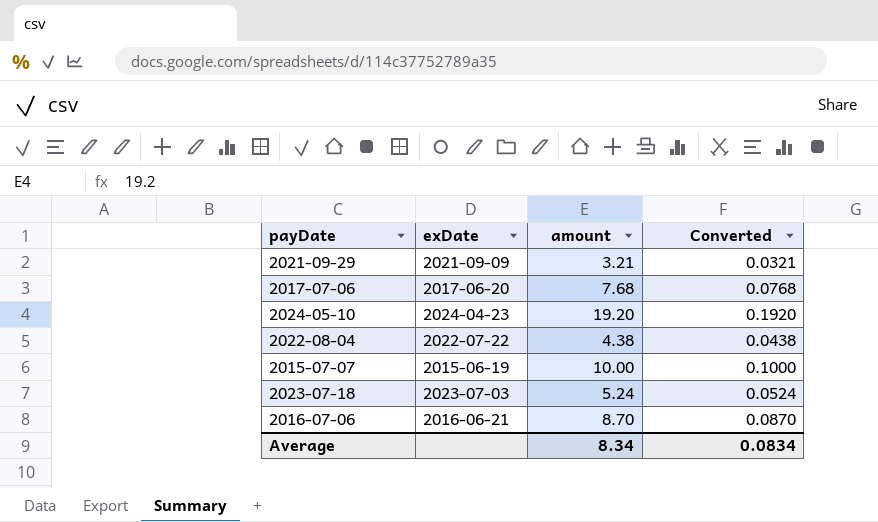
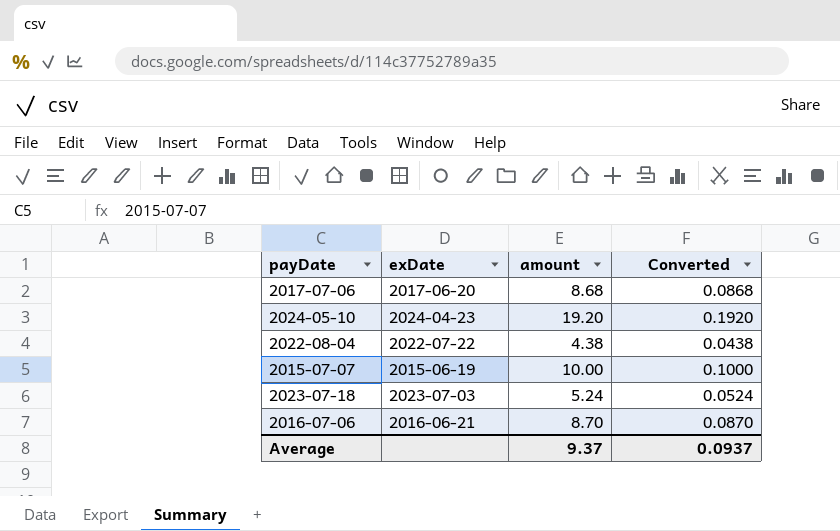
row 2021-09-29: 2021-09-09 | 3.21 | 0.0321 -> none
2017-07-06 | amount: 7.68 -> 8.68
2017-07-06 | Converted: 0.0768 -> 0.0868
Average | amount: 8.34 -> 9.37
Average | Converted: 0.0834 -> 0.0937

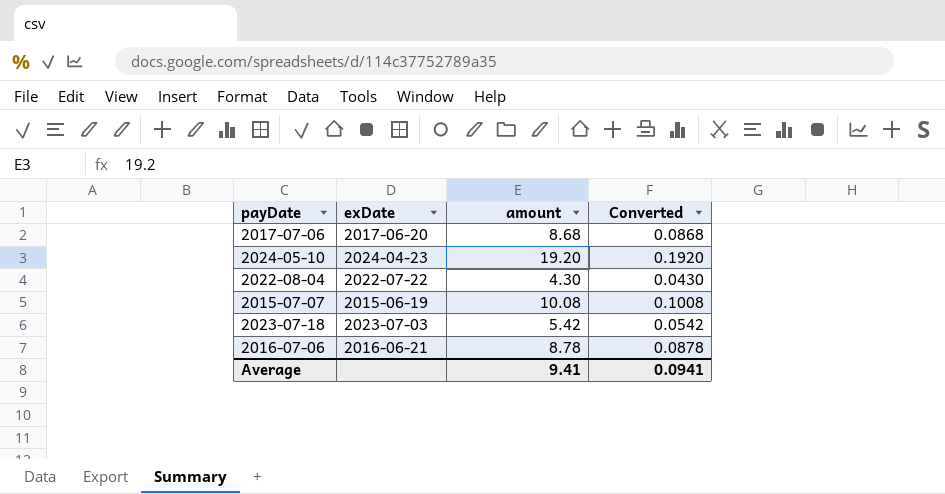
2022-08-04 | amount: 4.38 -> 4.30
2022-08-04 | Converted: 0.0438 -> 0.0430
2015-07-07 | amount: 10.00 -> 10.08
2015-07-07 | Converted: 0.1000 -> 0.1008
2023-07-18 | amount: 5.24 -> 5.42
2023-07-18 | Converted: 0.0524 -> 0.0542
2016-07-06 | amount: 8.70 -> 8.78
2016-07-06 | Converted: 0.0870 -> 0.0878
Average | amount: 9.37 -> 9.41
Average | Converted: 0.0937 -> 0.0941

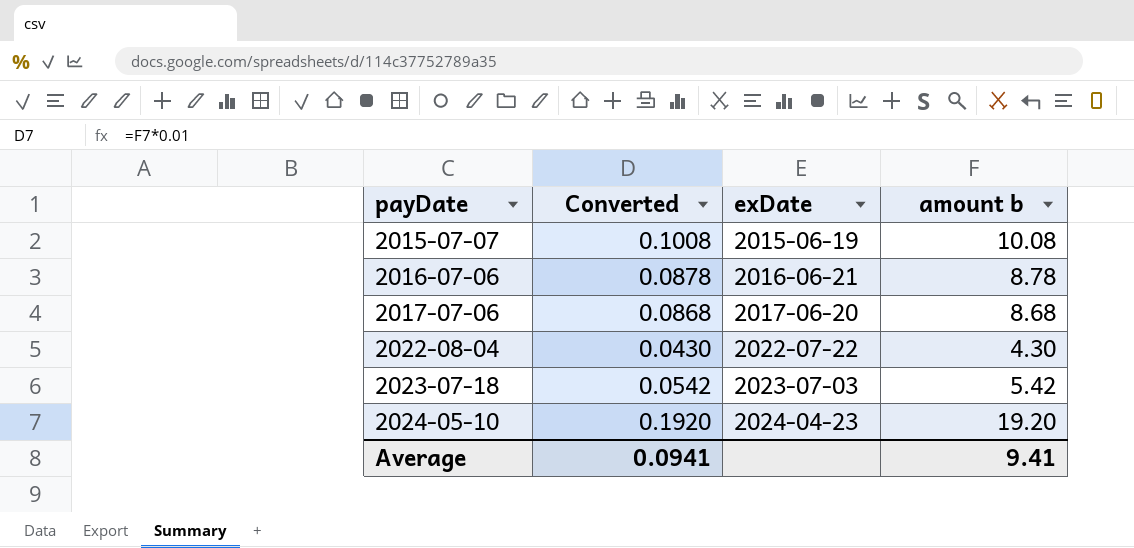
row order: none -> payDate ascending
column Converted | position: 4 -> 2
column name: amount -> amount b

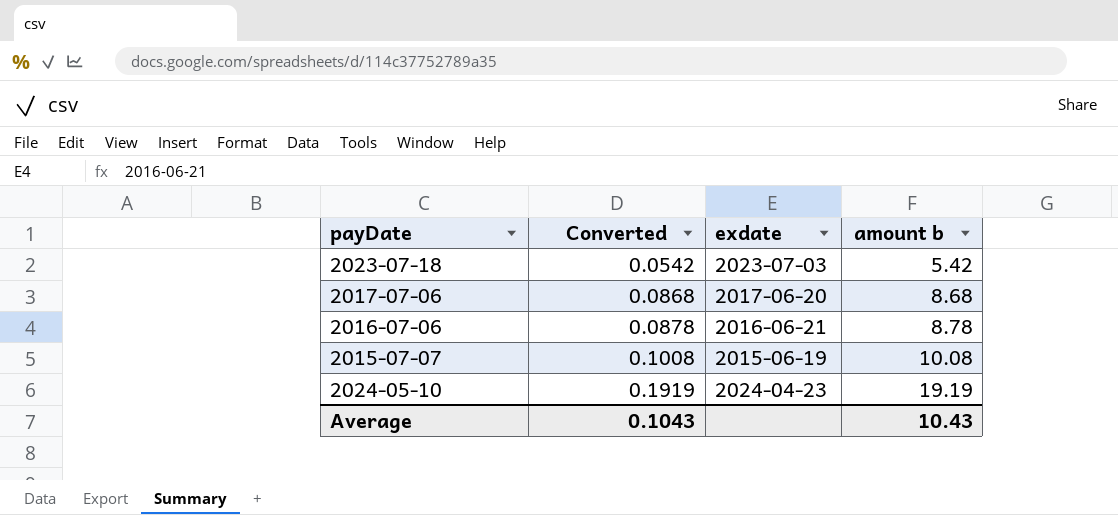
row order: payDate ascending -> Converted ascending
column name: exDate -> exdate
row 2022-08-04: 0.0430 | 2022-07-22 | 4.30 -> none
2024-05-10 | Converted: 0.1920 -> 0.1919
2024-05-10 | amount b: 19.20 -> 19.19
Average | Converted: 0.0941 -> 0.1043
Average | amount b: 9.41 -> 10.43

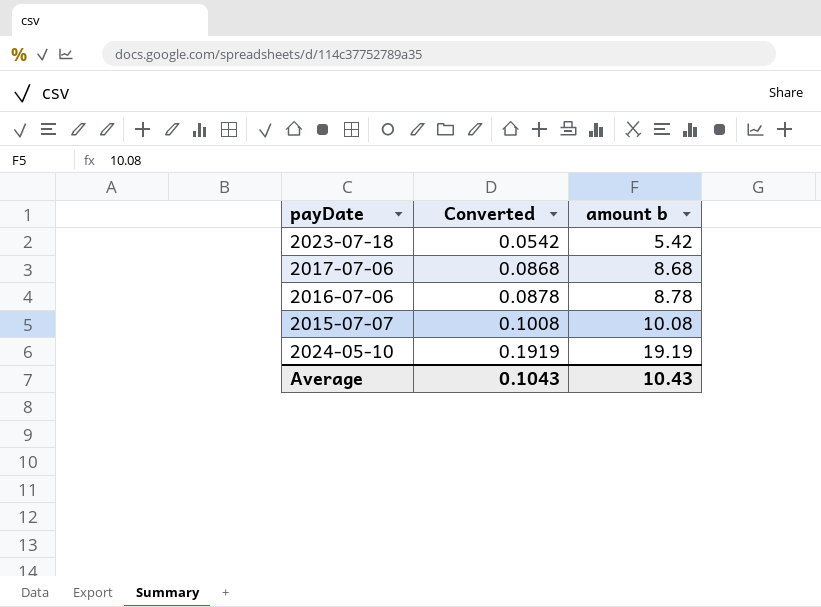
column exdate | position: 3 -> none

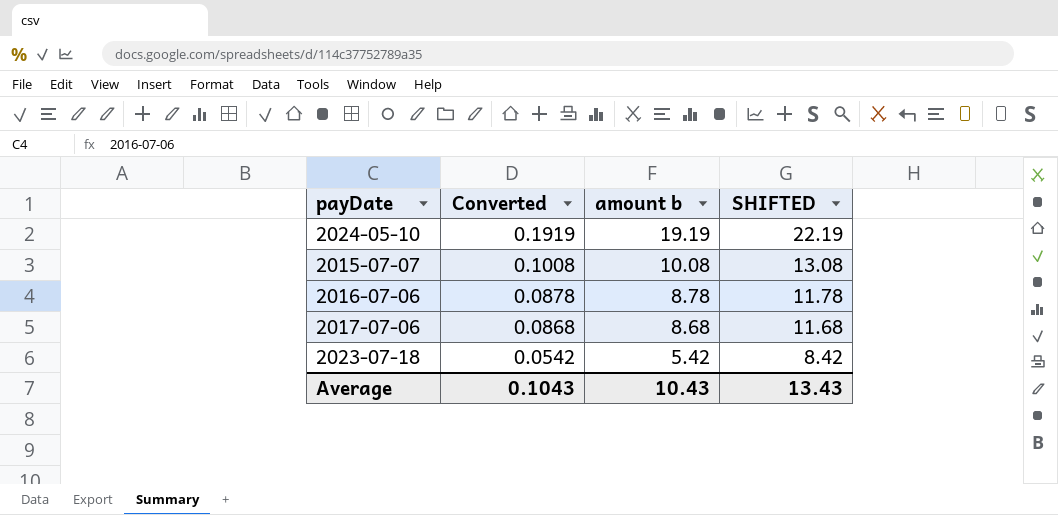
row order: Converted ascending -> Converted descending
column SHIFTED | formula: none -> [amount b] + 3

